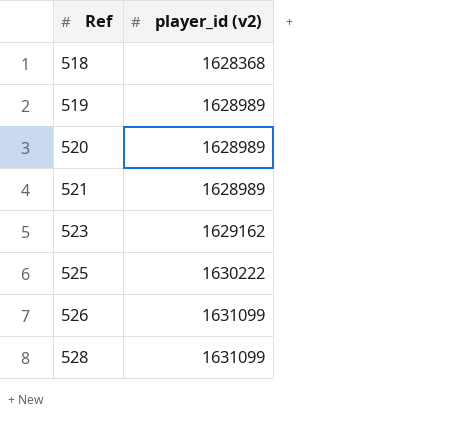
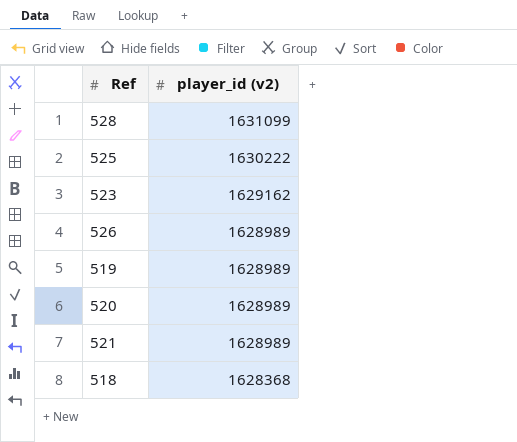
row order: Ref ascending -> player_id (v2) descending
526 | player_id (v2): 1631099 -> 1628989

